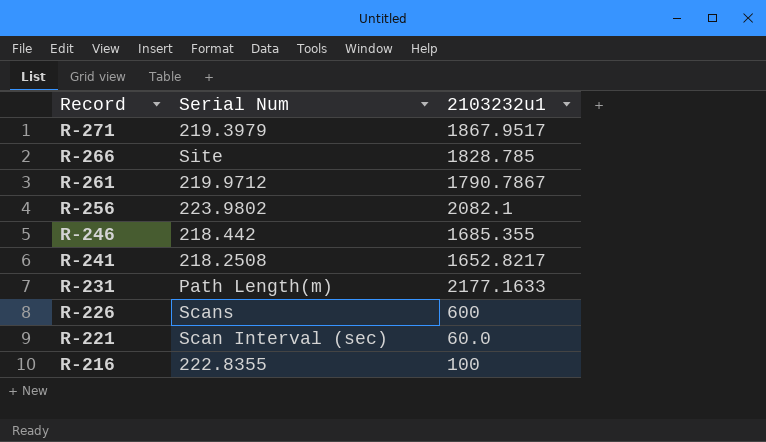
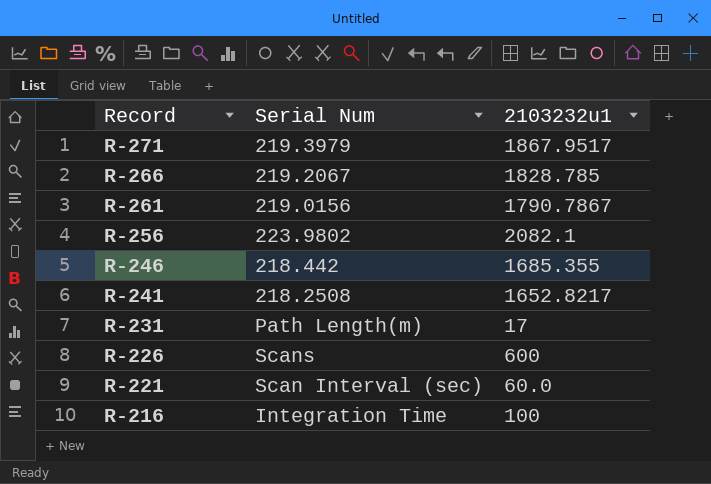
R-266 | Serial Num: Site -> 219.2067
R-261 | Serial Num: 219.9712 -> 219.0156
R-231 | 2103232u1: 2177.1633 -> 17
R-216 | Serial Num: 222.8355 -> Integration Time

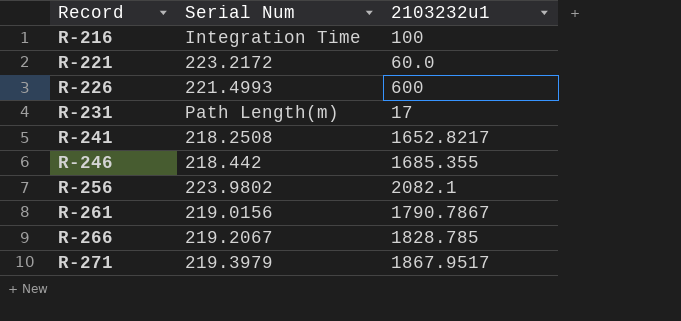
row order: Record descending -> Record ascending
R-221 | Serial Num: Scan Interval (sec) -> 223.2172
R-226 | Serial Num: Scans -> 221.4993

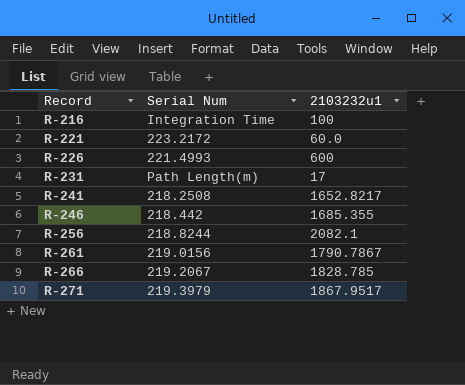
R-256 | Serial Num: 223.9802 -> 218.8244

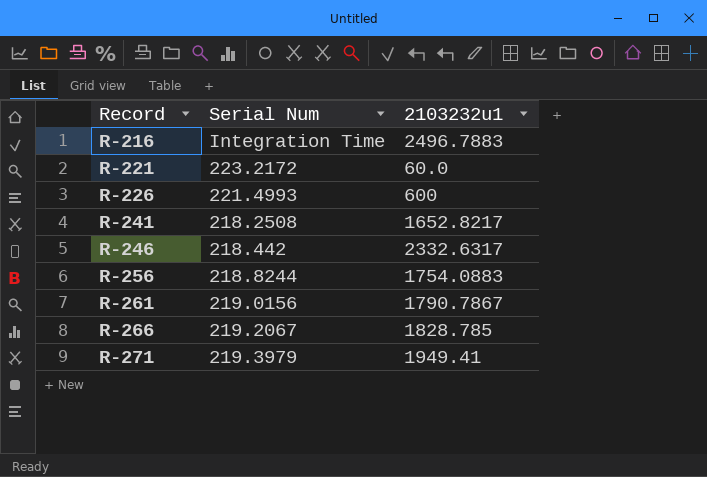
row R-231: Path Length(m) | 17 -> none
R-216 | 2103232u1: 100 -> 2496.7883
R-246 | 2103232u1: 1685.355 -> 2332.6317
R-256 | 2103232u1: 2082.1 -> 1754.0883
R-271 | 2103232u1: 1867.9517 -> 1949.41

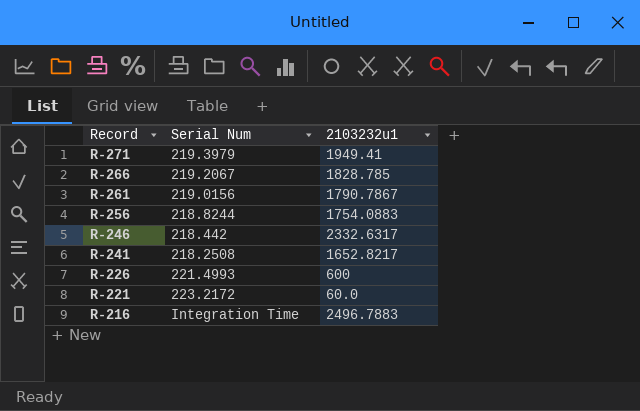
row order: Record ascending -> Record descending

